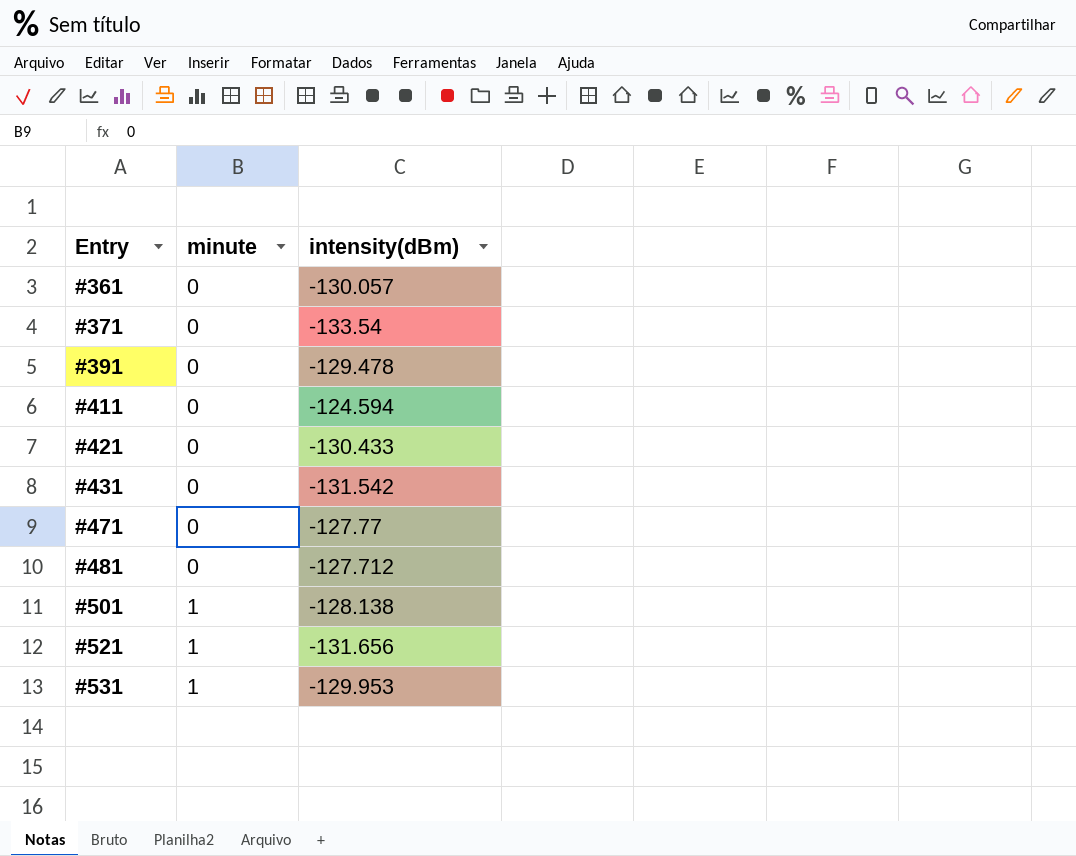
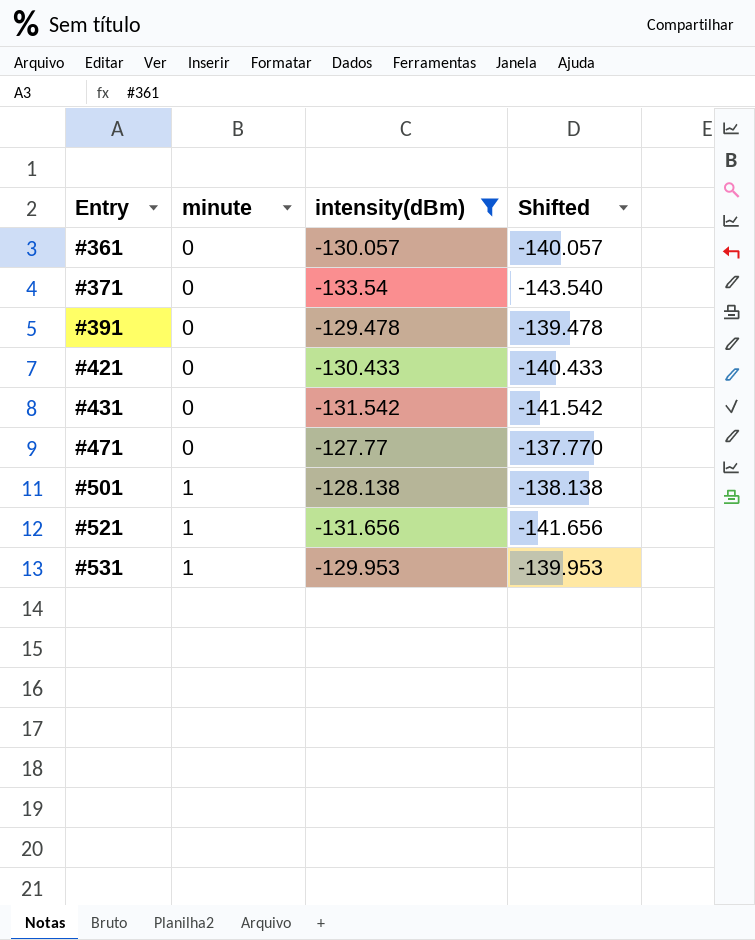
filter: none -> intensity(dBm) <= -127.77
column Shifted | formula: none -> [intensity(dBm)] - 10

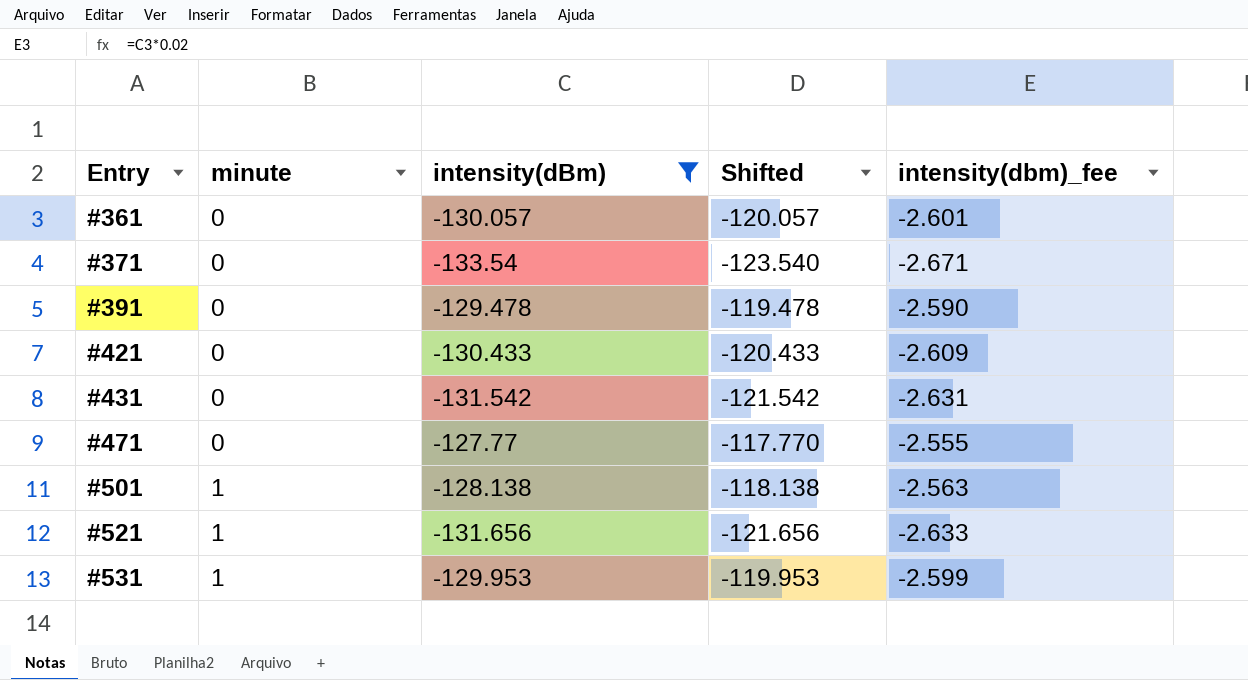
column Shifted | formula: [intensity(dBm)] - 10 -> [intensity(dBm)] + 10
column intensity(dbm)_fee | formula: none -> [intensity(dBm)] * 0.02

